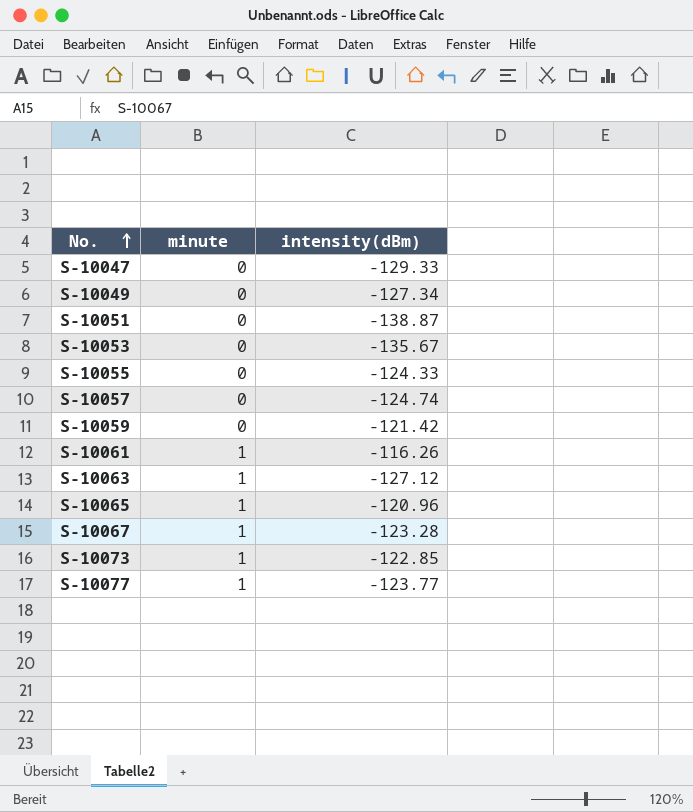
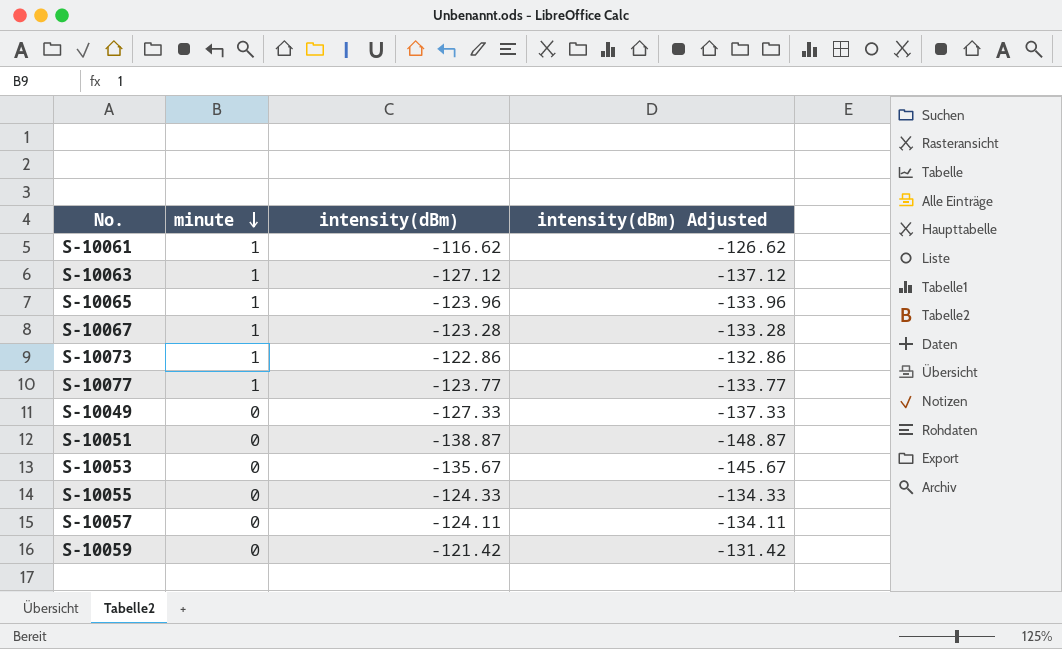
row order: No. ascending -> minute descending
column intensity(dBm) Adjusted | formula: none -> [intensity(dBm)] - 10
row S-10047: 0 | -129.33 -> none
S-10061 | intensity(dBm): -116.26 -> -116.62
S-10065 | intensity(dBm): -120.96 -> -123.96
S-10073 | intensity(dBm): -122.85 -> -122.86
S-10049 | intensity(dBm): -127.34 -> -127.33
S-10057 | intensity(dBm): -124.74 -> -124.11

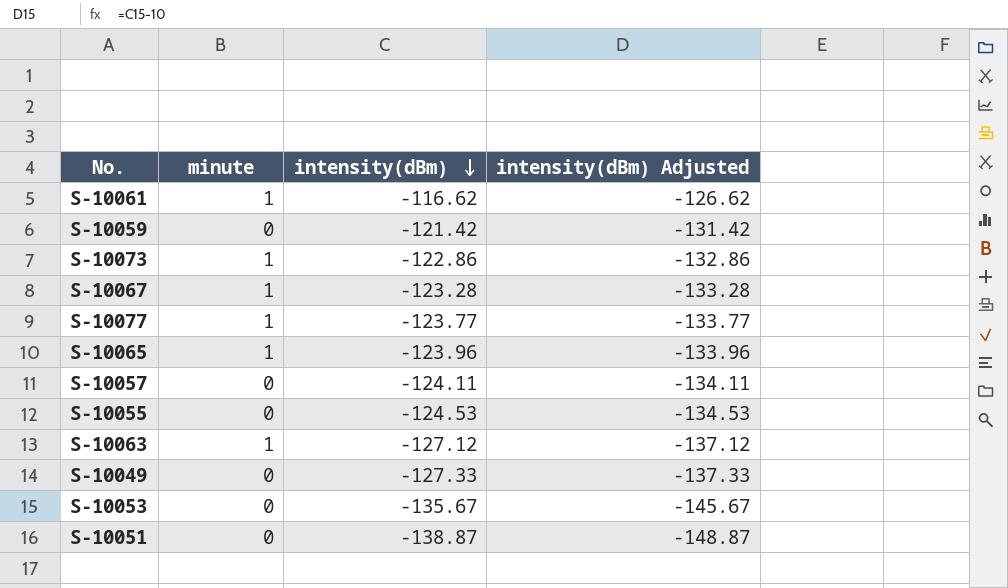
row order: minute descending -> intensity(dBm) descending
S-10055 | intensity(dBm): -124.33 -> -124.53
S-10055 | intensity(dBm) Adjusted: -134.33 -> -134.53

